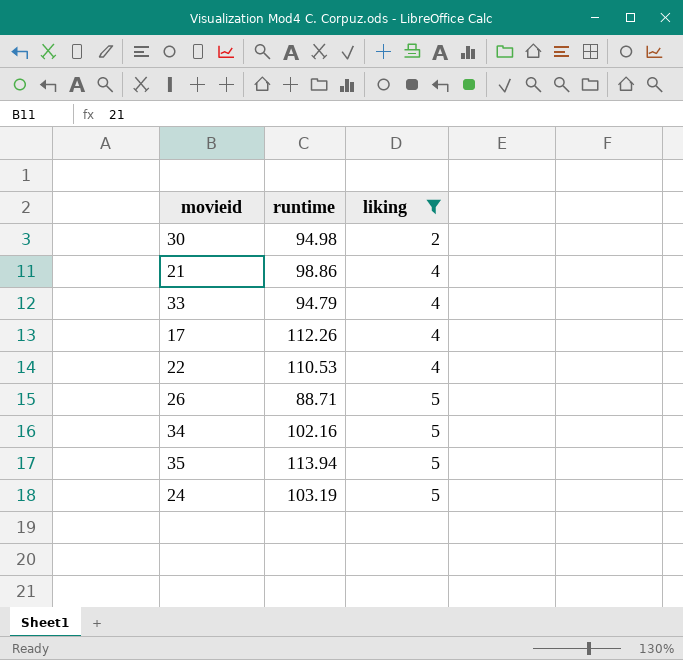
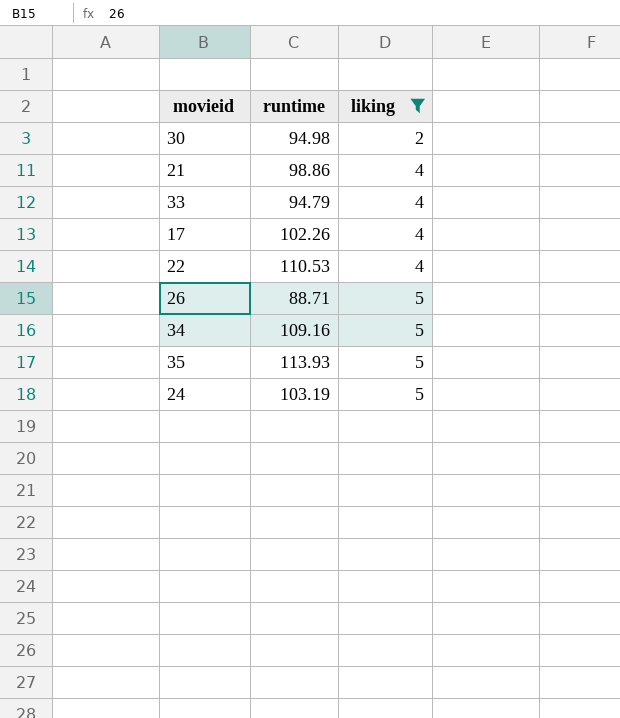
17 | runtime: 112.26 -> 102.26
34 | runtime: 102.16 -> 109.16
35 | runtime: 113.94 -> 113.93

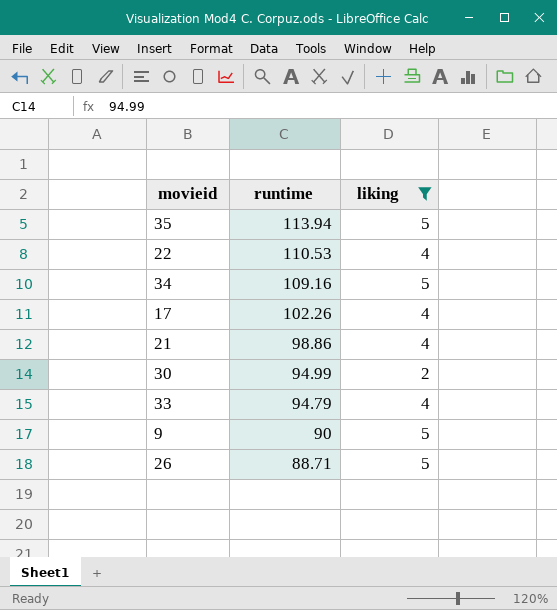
row order: liking ascending -> runtime descending
row 24: 103.19 | 5 -> none
35 | runtime: 113.93 -> 113.94
30 | runtime: 94.98 -> 94.99
row 9: none -> 90 | 5

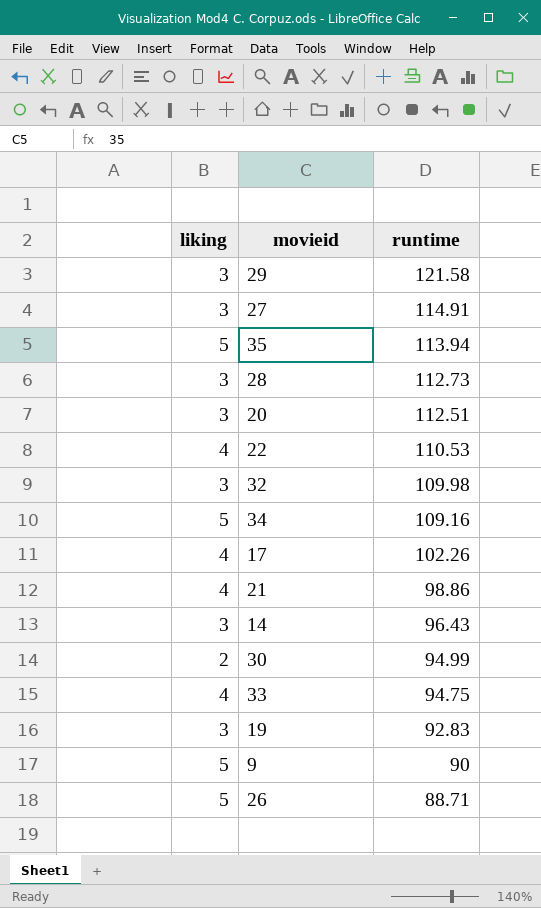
filter: liking != 3 -> none
column liking | position: 3 -> 1
33 | runtime: 94.79 -> 94.75

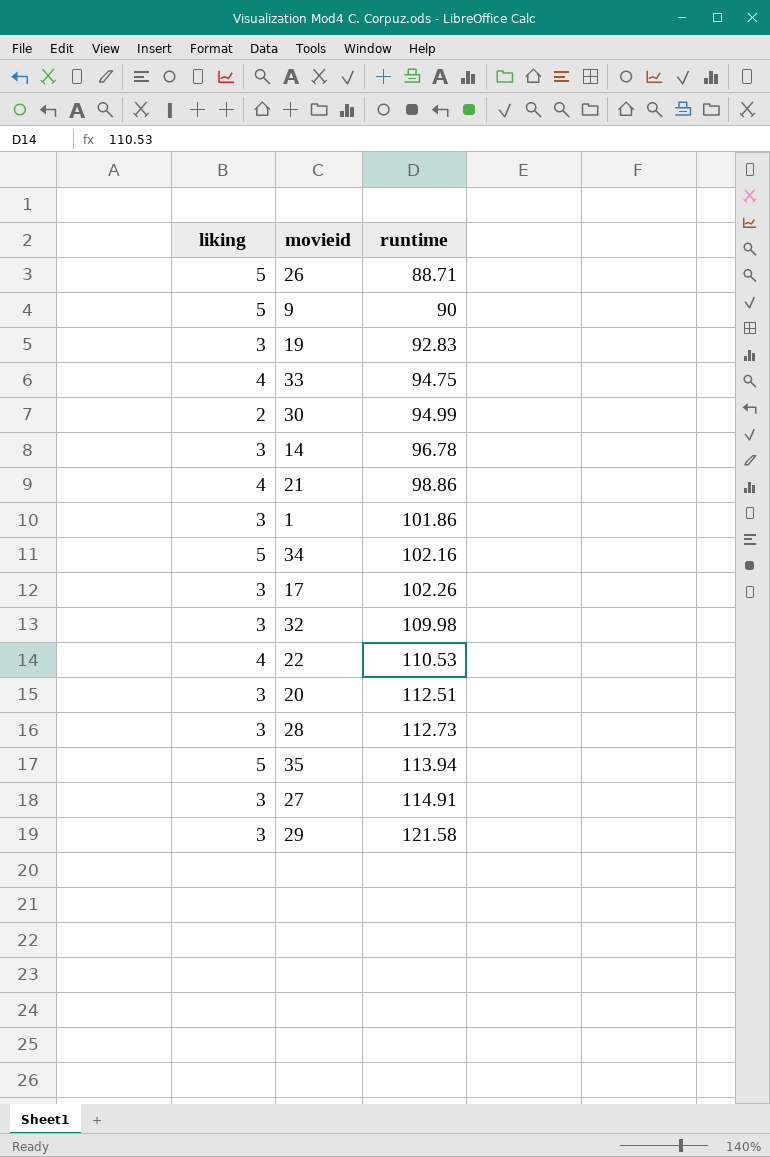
row order: runtime descending -> runtime ascending
14 | runtime: 96.43 -> 96.78
row 1: none -> 3 | 101.86
34 | runtime: 109.16 -> 102.16
17 | liking: 4 -> 3

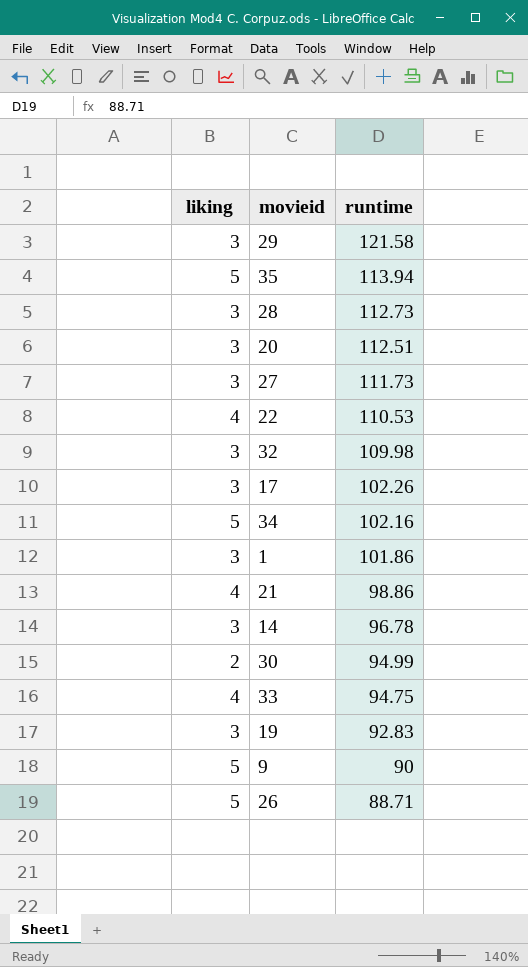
row order: runtime ascending -> runtime descending
27 | runtime: 114.91 -> 111.73

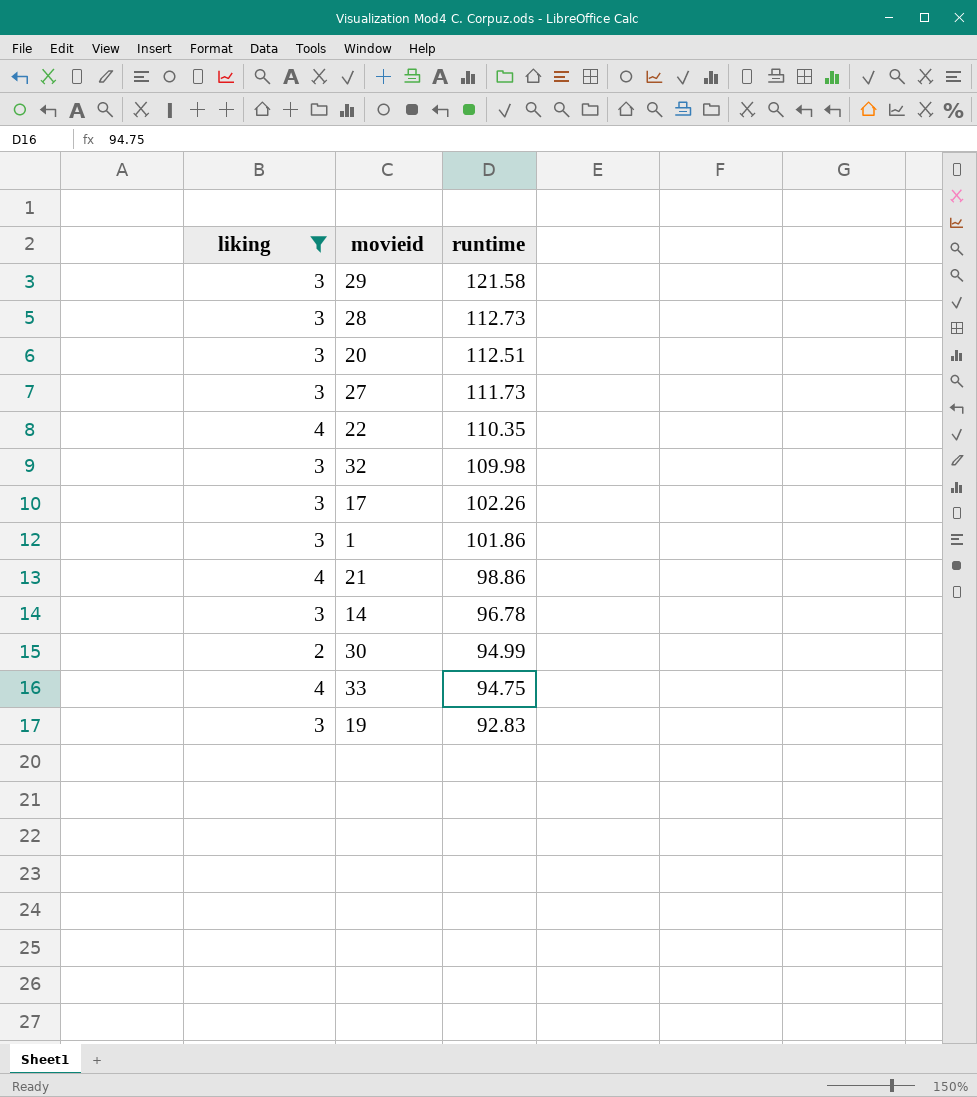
filter: none -> liking != 5
22 | runtime: 110.53 -> 110.35

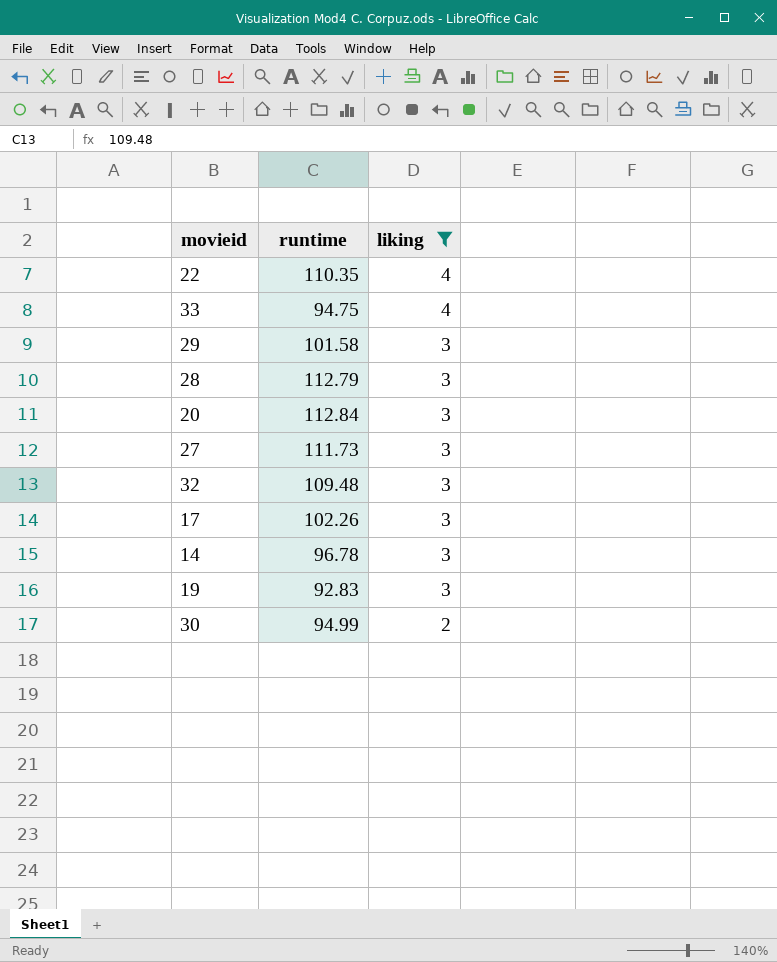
row order: runtime descending -> liking descending
column liking | position: 1 -> 3
row 1: 3 | 101.86 -> none
row 21: 4 | 98.86 -> none
29 | runtime: 121.58 -> 101.58
28 | runtime: 112.73 -> 112.79
20 | runtime: 112.51 -> 112.84
32 | runtime: 109.98 -> 109.48

